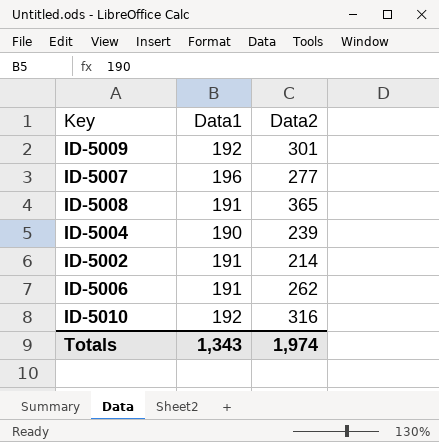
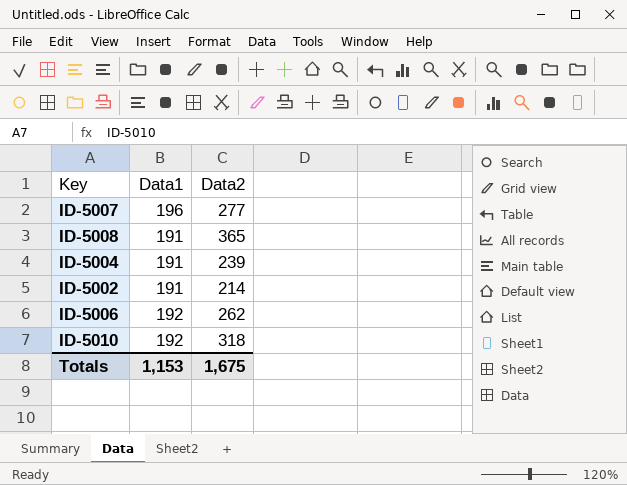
row ID-5009: 192 | 301 -> none
ID-5004 | Data1: 190 -> 191
ID-5006 | Data1: 191 -> 192
ID-5010 | Data2: 316 -> 318
Totals | Data1: 1,343 -> 1,153
Totals | Data2: 1,974 -> 1,675

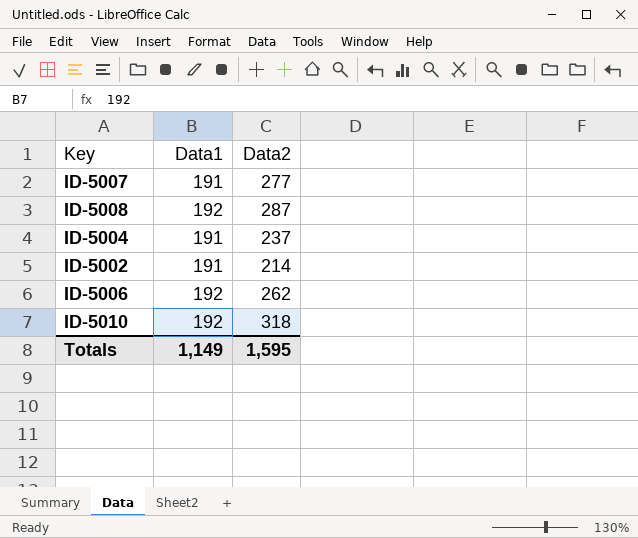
ID-5007 | Data1: 196 -> 191
ID-5008 | Data1: 191 -> 192
ID-5008 | Data2: 365 -> 287
ID-5004 | Data2: 239 -> 237
Totals | Data1: 1,153 -> 1,149
Totals | Data2: 1,675 -> 1,595

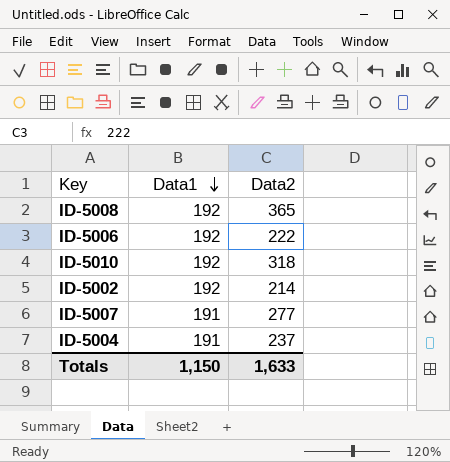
row order: none -> Data1 descending
ID-5008 | Data2: 287 -> 365
ID-5006 | Data2: 262 -> 222
ID-5002 | Data1: 191 -> 192
Totals | Data1: 1,149 -> 1,150
Totals | Data2: 1,595 -> 1,633

